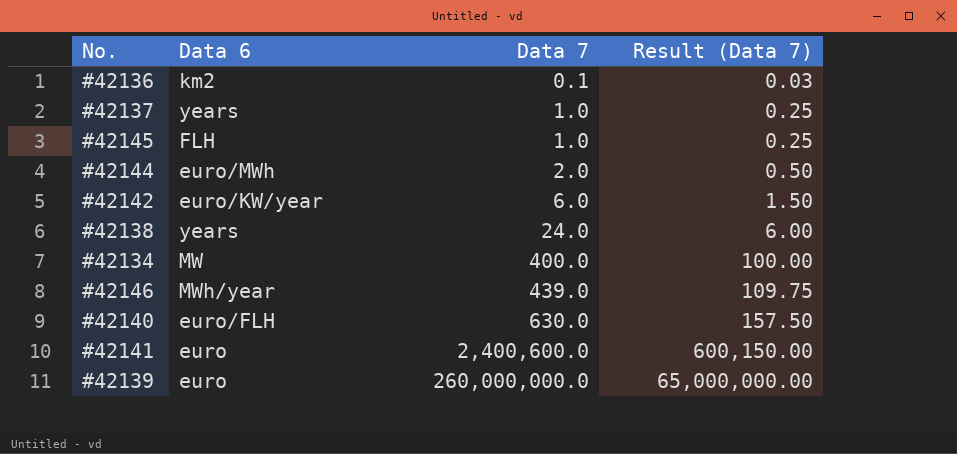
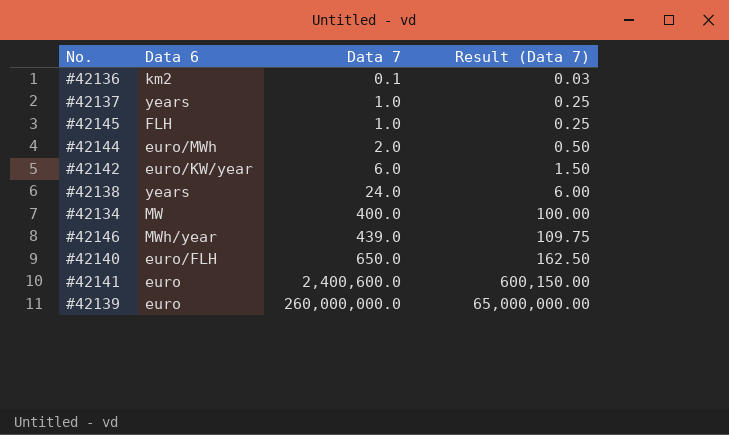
#42140 | Data 7: 630.0 -> 650.0
#42140 | Result (Data 7): 157.50 -> 162.50

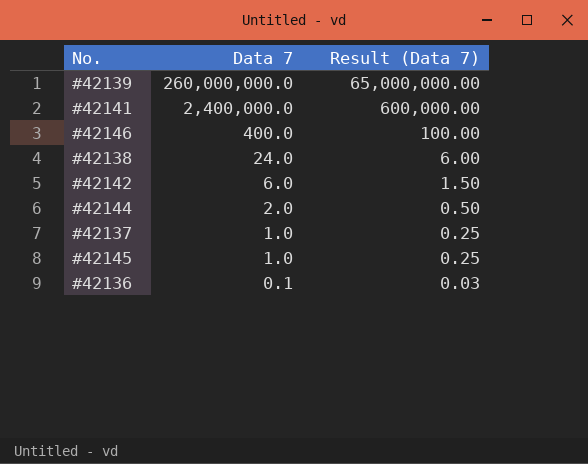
row order: Data 7 ascending -> Data 7 descending
column Data 6 | position: 2 -> none
row #42134: MW | 400.0 | 100.00 -> none
row #42140: euro/FLH | 650.0 | 162.50 -> none
#42141 | Data 7: 2,400,600.0 -> 2,400,000.0
#42141 | Result (Data 7): 600,150.00 -> 600,000.00
#42146 | Data 7: 439.0 -> 400.0
#42146 | Result (Data 7): 109.75 -> 100.00

